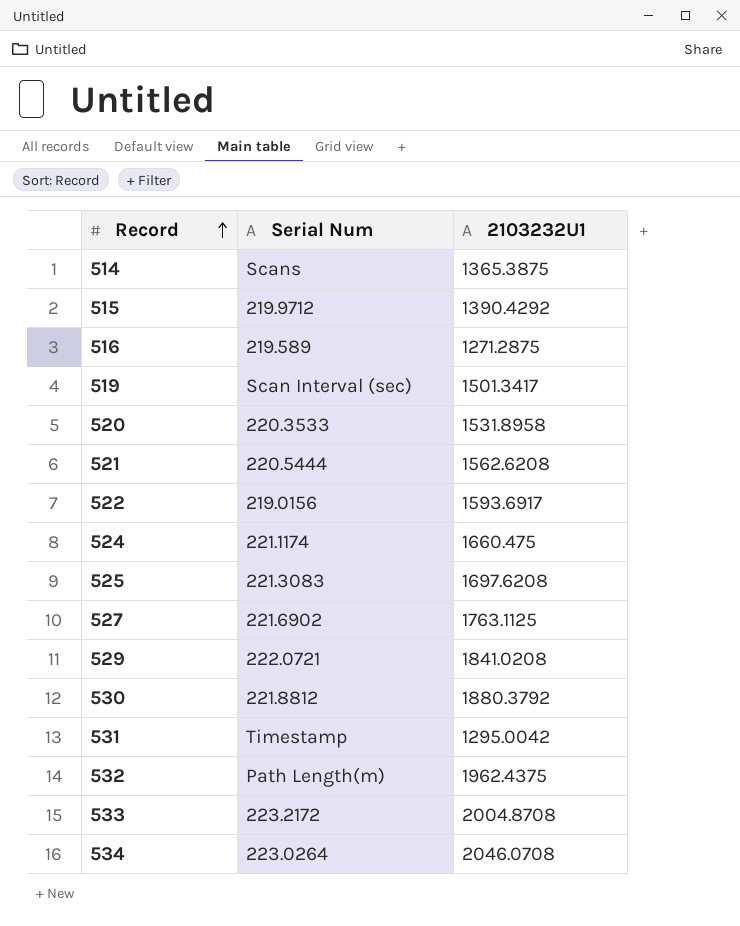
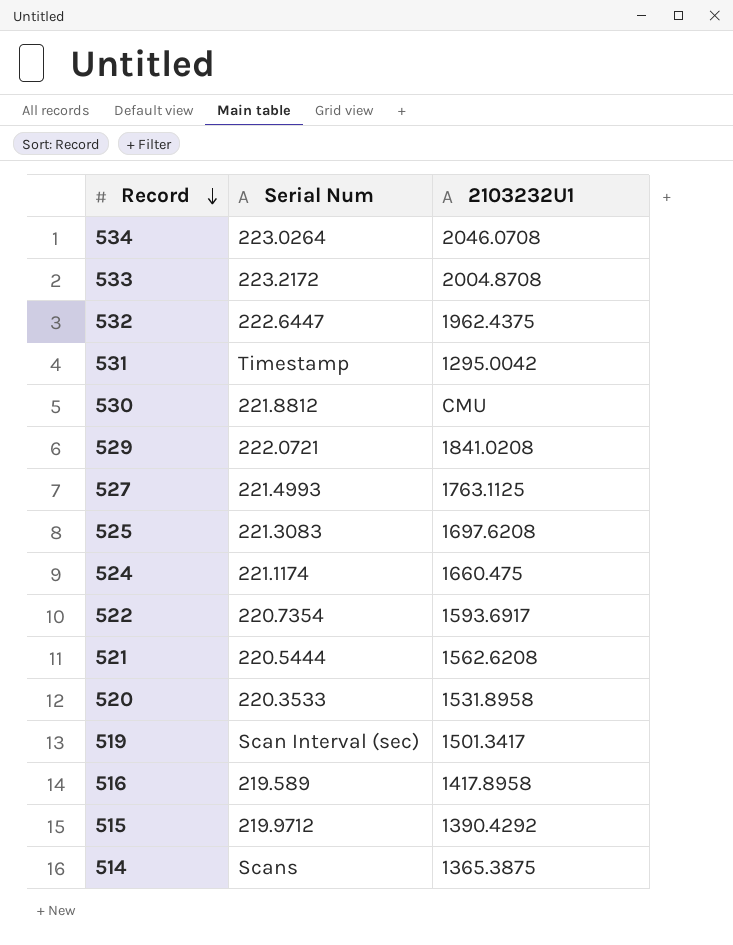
row order: Record ascending -> Record descending
532 | Serial Num: Path Length(m) -> 222.6447
530 | 2103232U1: 1880.3792 -> CMU
527 | Serial Num: 221.6902 -> 221.4993
522 | Serial Num: 219.0156 -> 220.7354
516 | 2103232U1: 1271.2875 -> 1417.8958

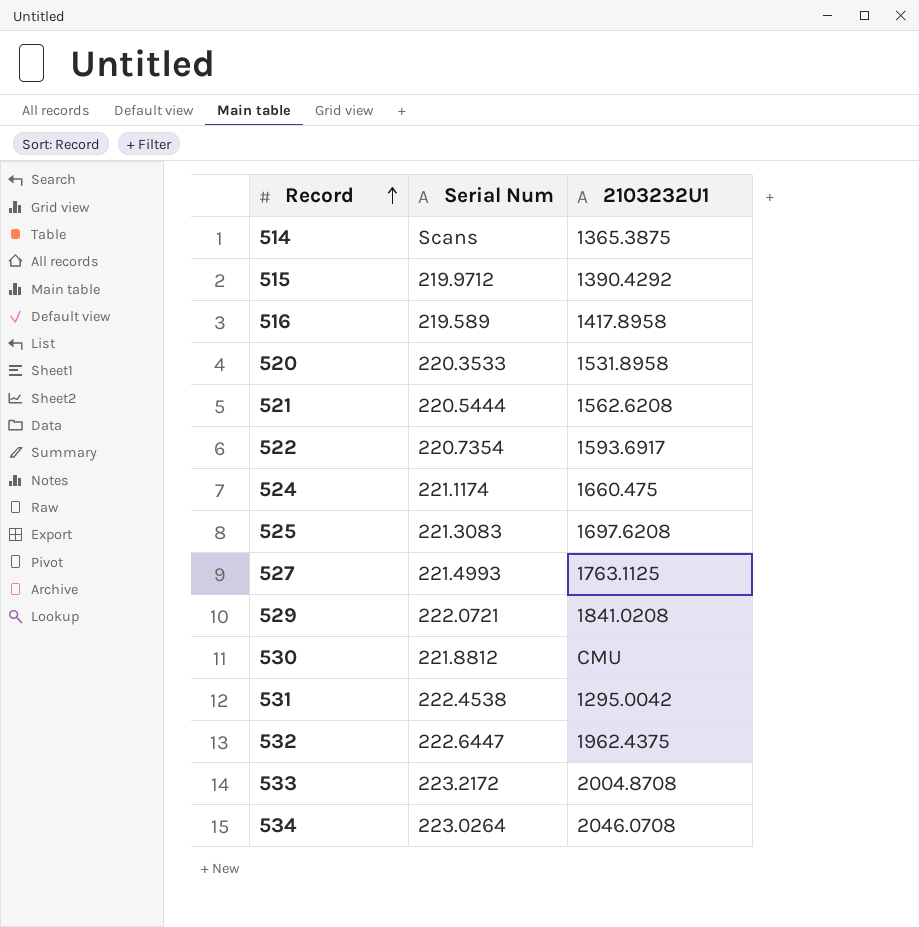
row order: Record descending -> Record ascending
row 519: Scan Interval (sec) | 1501.3417 -> none
531 | Serial Num: Timestamp -> 222.4538

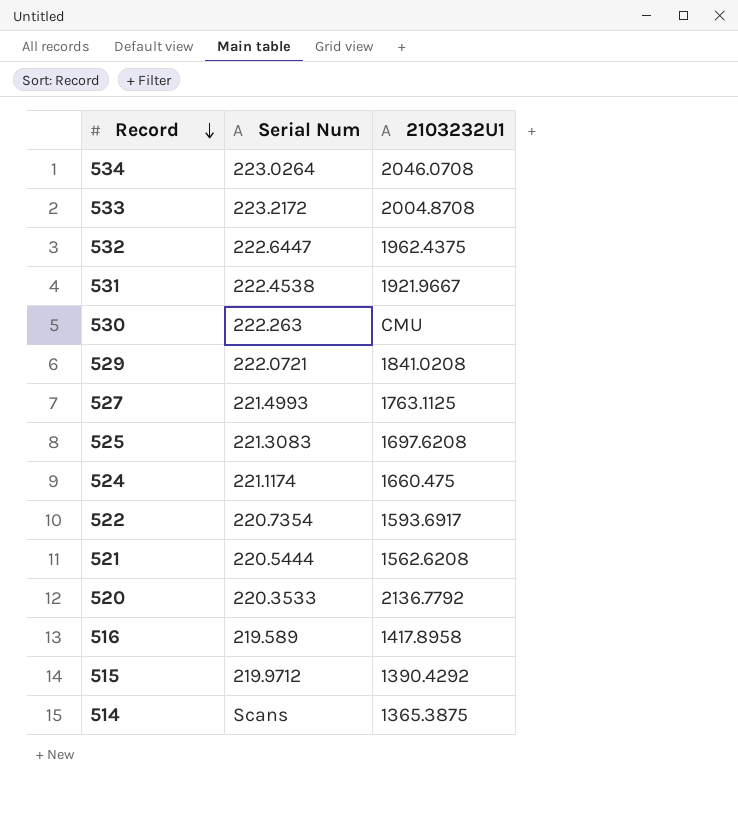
row order: Record ascending -> Record descending
531 | 2103232U1: 1295.0042 -> 1921.9667
530 | Serial Num: 221.8812 -> 222.263
520 | 2103232U1: 1531.8958 -> 2136.7792

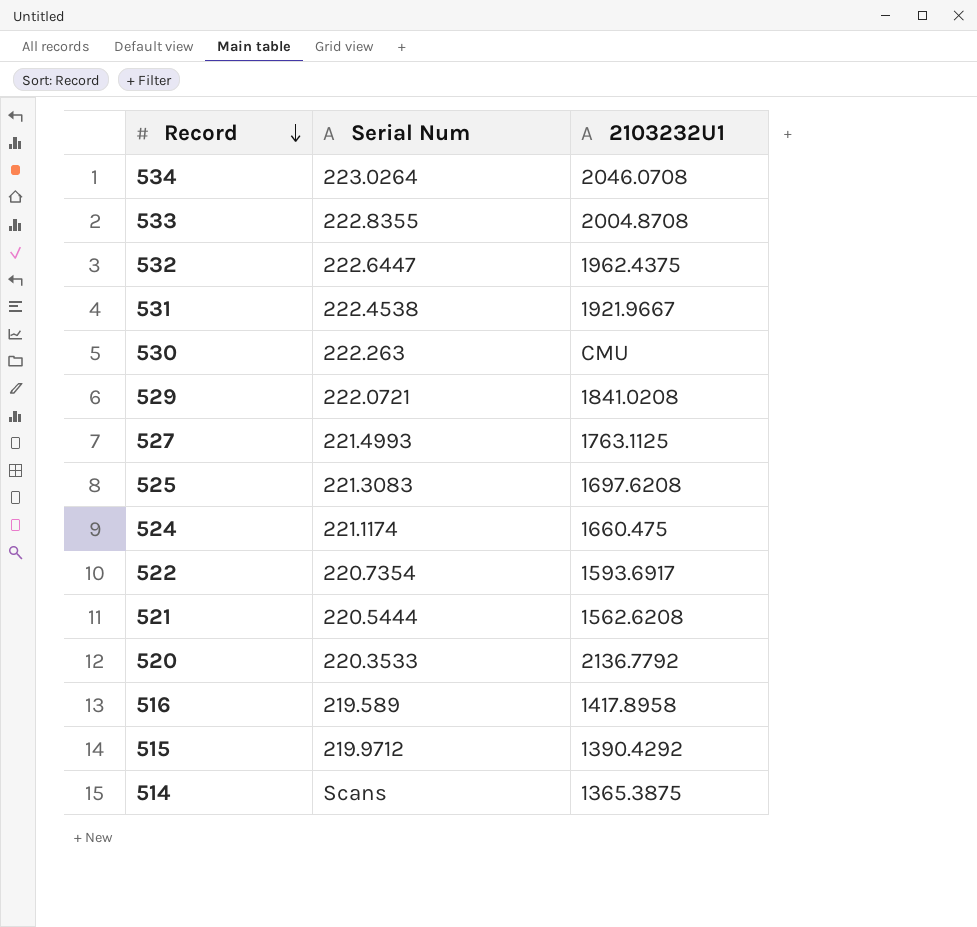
533 | Serial Num: 223.2172 -> 222.8355

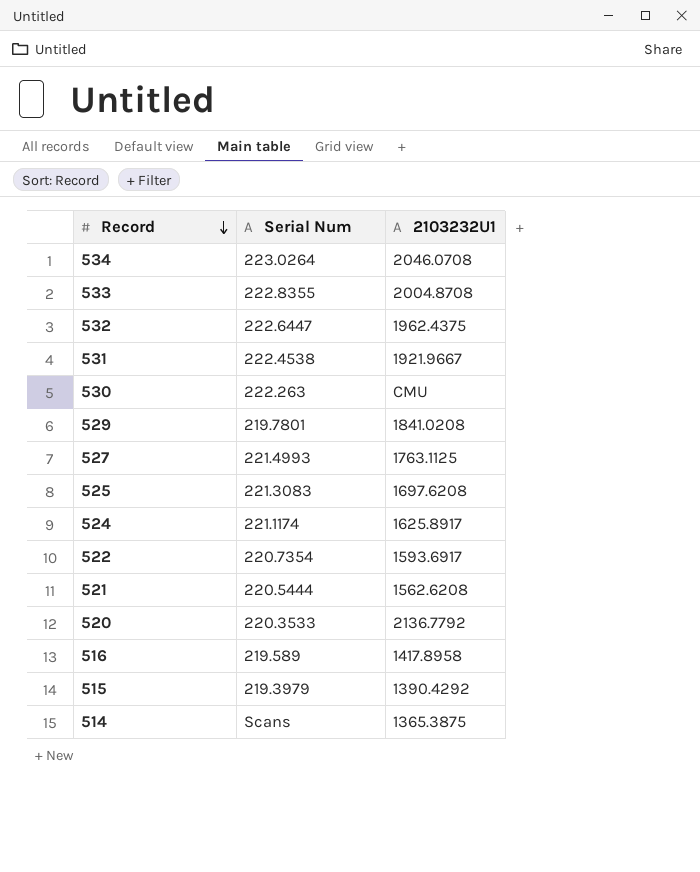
529 | Serial Num: 222.0721 -> 219.7801
524 | 2103232U1: 1660.475 -> 1625.8917
515 | Serial Num: 219.9712 -> 219.3979

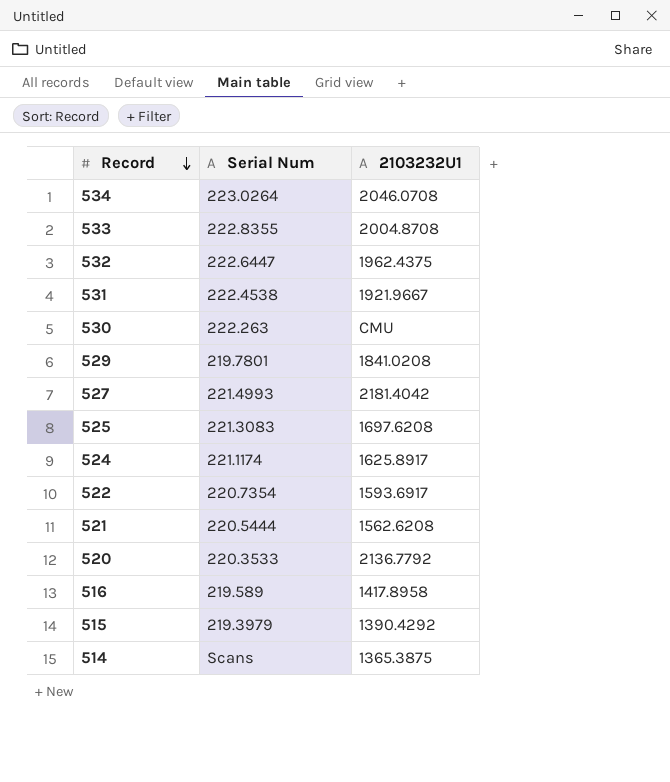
527 | 2103232U1: 1763.1125 -> 2181.4042

